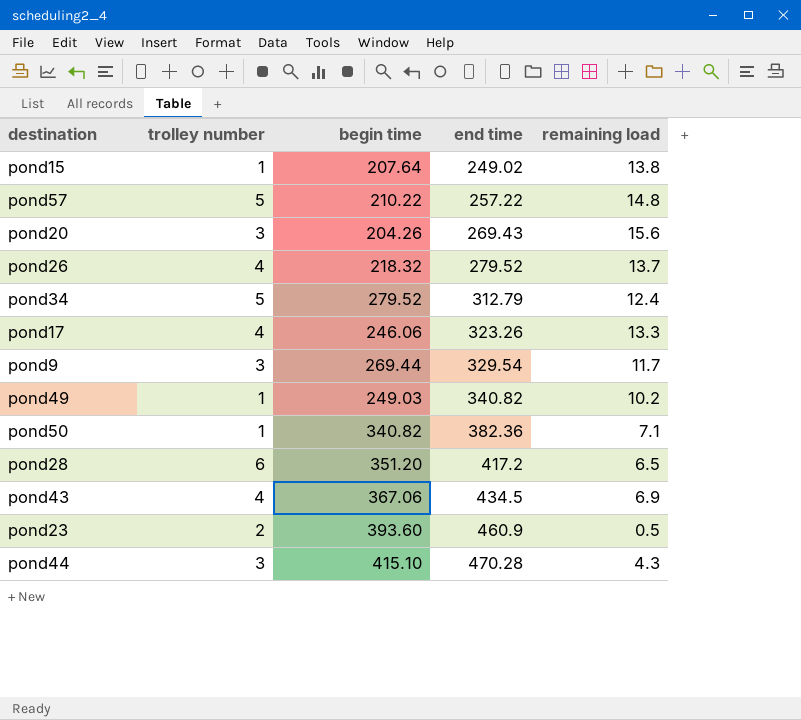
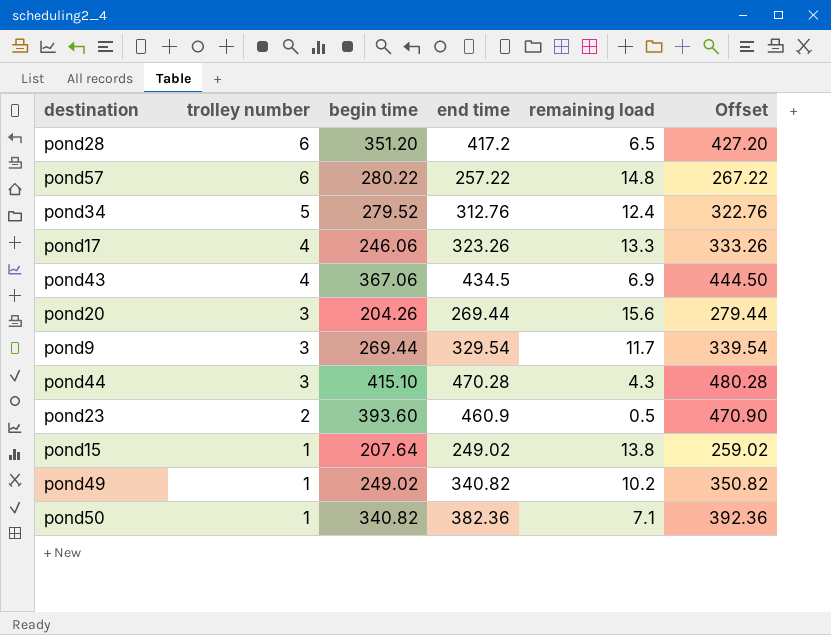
row order: end time ascending -> trolley number descending
column Offset | formula: none -> [end time] + 10
row pond26: 4 | 218.32 | 279.52 | 13.7 -> none
pond57 | trolley number: 5 -> 6
pond57 | begin time: 210.22 -> 280.22
pond34 | end time: 312.79 -> 312.76
pond20 | end time: 269.43 -> 269.44
pond49 | begin time: 249.03 -> 249.02

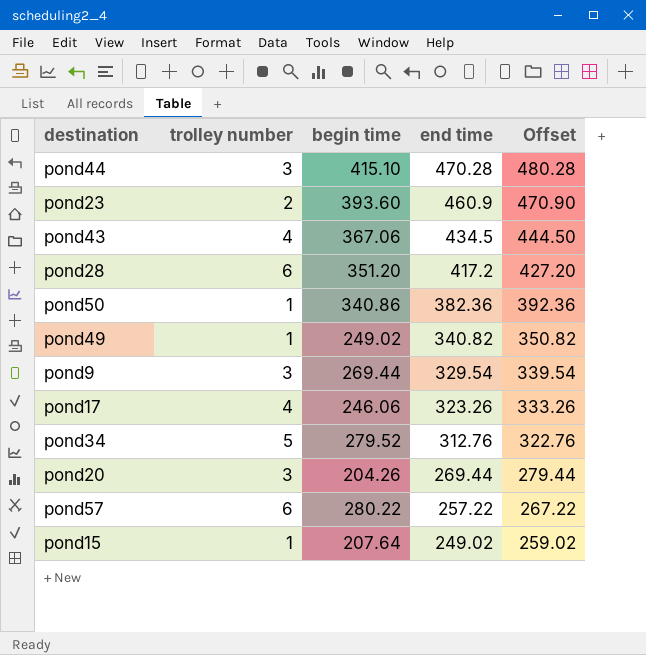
row order: trolley number descending -> end time descending
column remaining load | position: 5 -> none
pond50 | begin time: 340.82 -> 340.86

